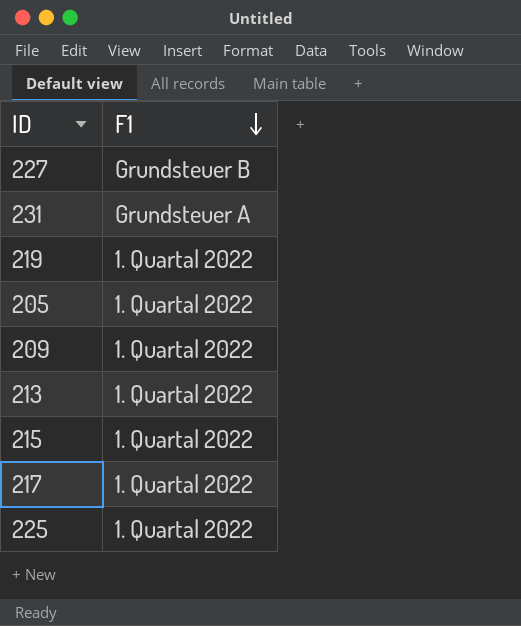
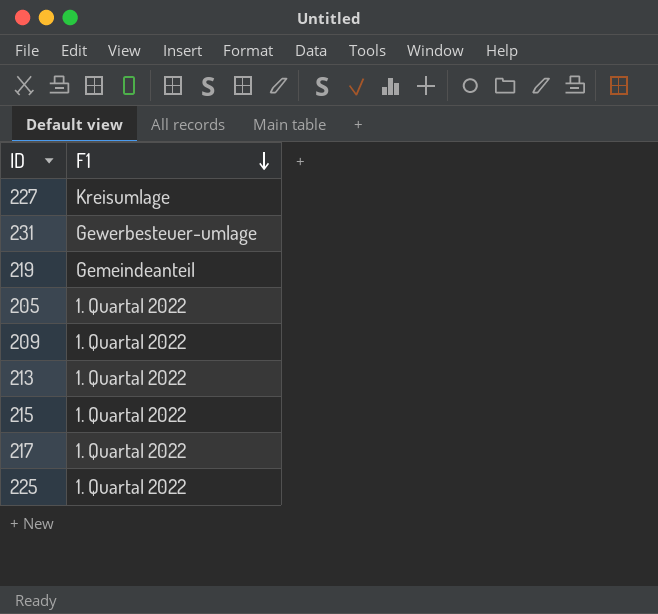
227 | F1: Grundsteuer B -> Kreisumlage
231 | F1: Grundsteuer A -> Gewerbesteuer-umlage
219 | F1: 1. Quartal 2022 -> Gemeindeanteil

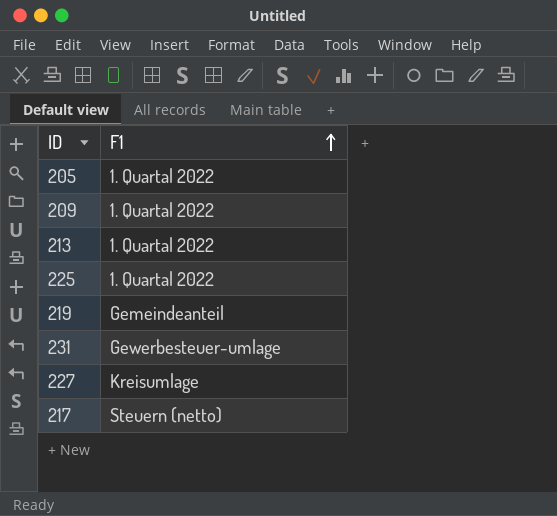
row order: F1 descending -> F1 ascending
row 215: 1. Quartal 2022 -> none
217 | F1: 1. Quartal 2022 -> Steuern (netto)

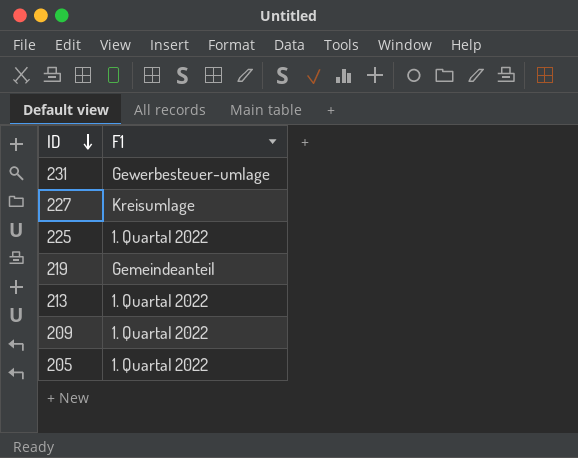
row order: F1 ascending -> ID descending
row 217: Steuern (netto) -> none

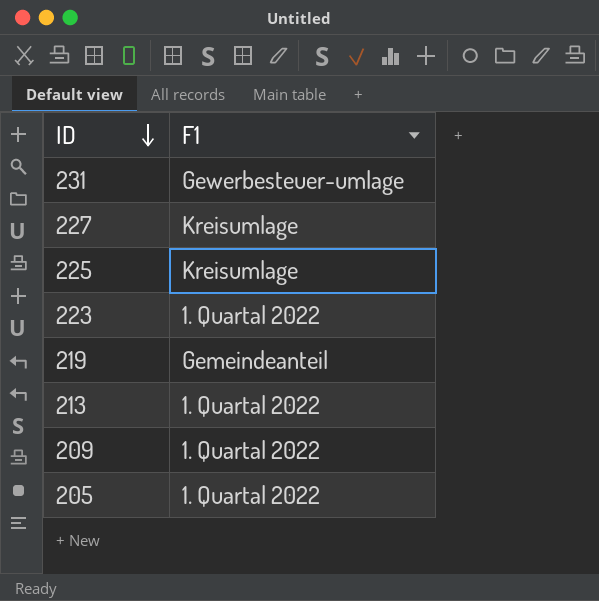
225 | F1: 1. Quartal 2022 -> Kreisumlage
row 223: none -> 1. Quartal 2022

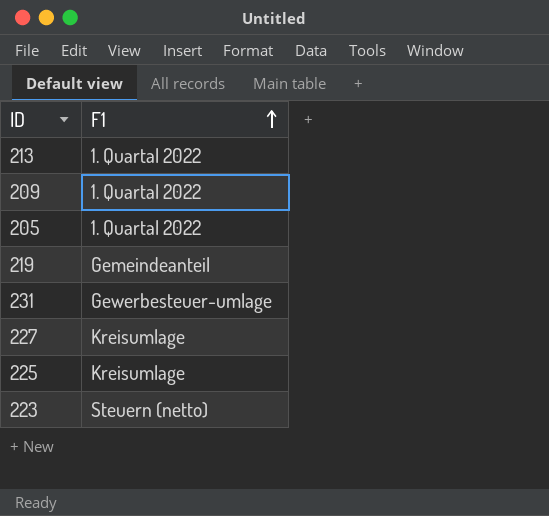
row order: ID descending -> F1 ascending
223 | F1: 1. Quartal 2022 -> Steuern (netto)

